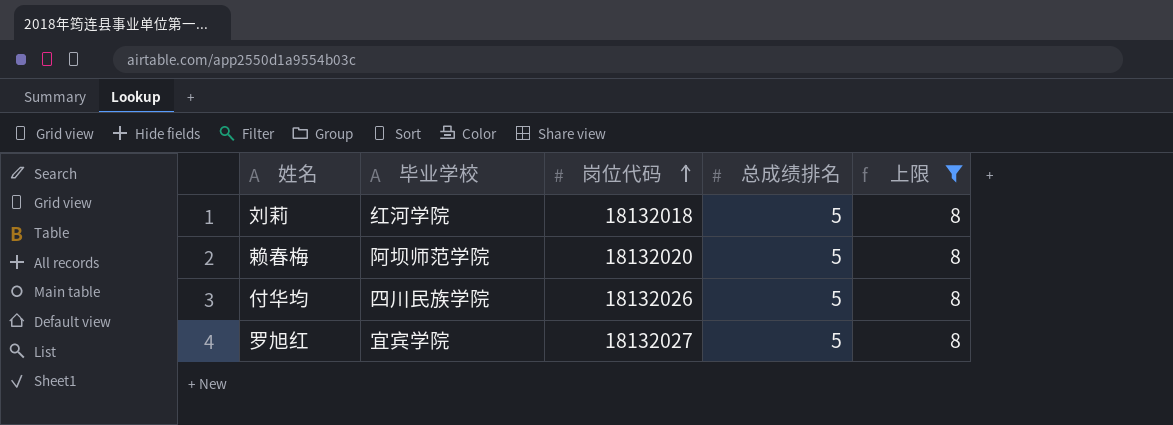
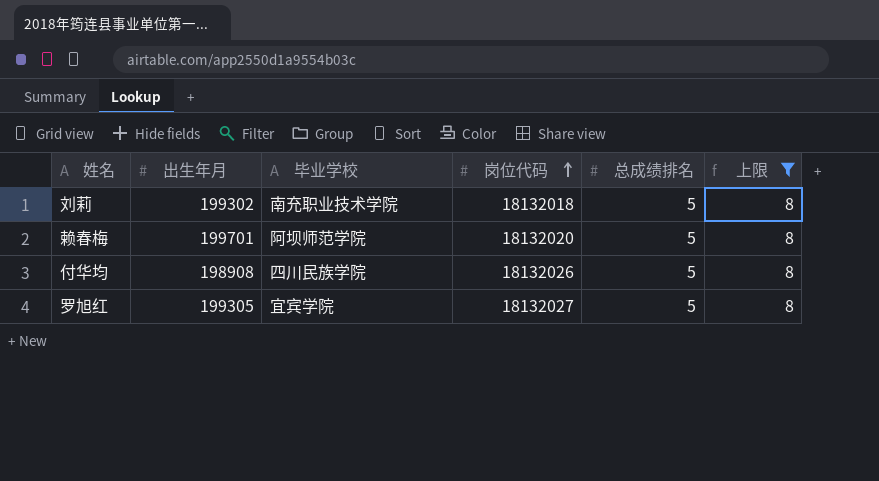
column 出生年月 | position: none -> 2
刘莉 | 毕业学校: 红河学院 -> 南充职业技术学院

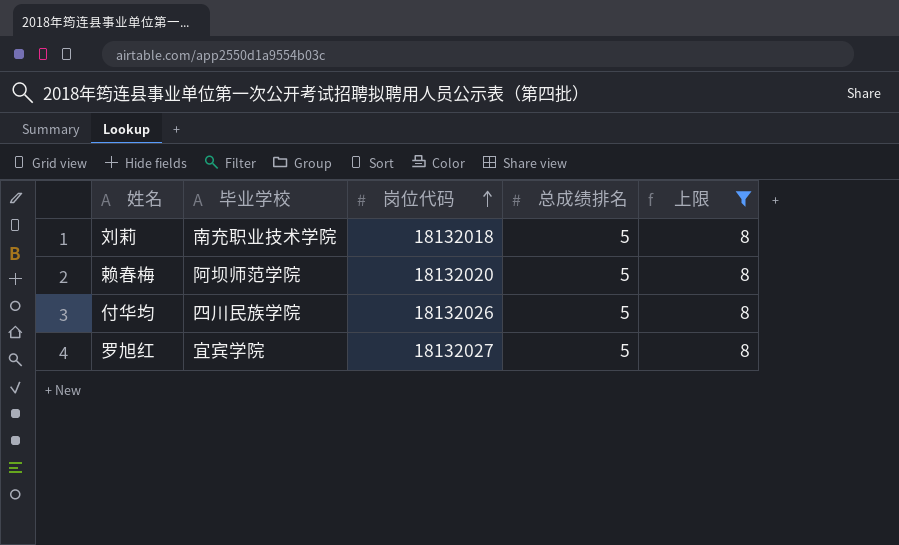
column 出生年月 | position: 2 -> none

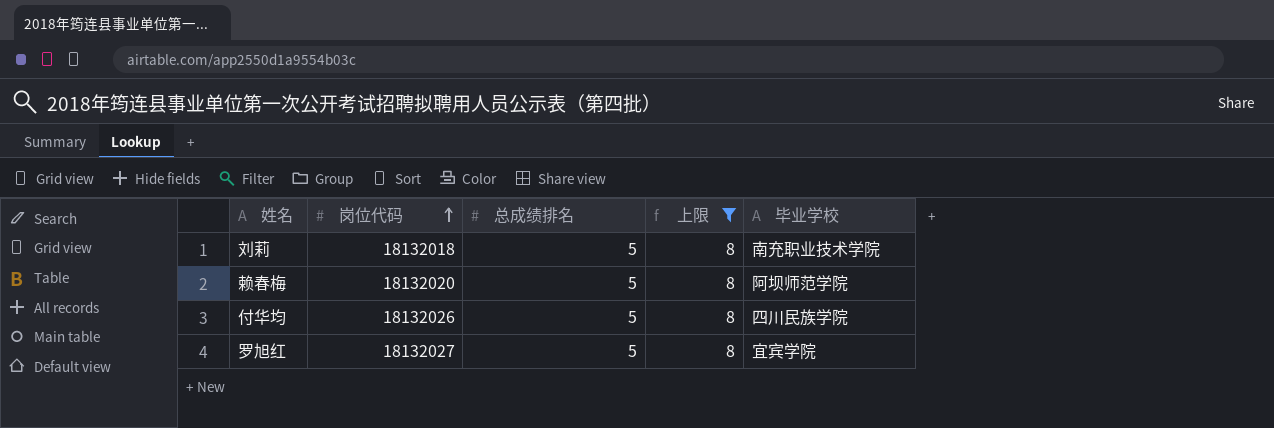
column 毕业学校 | position: 2 -> 5

